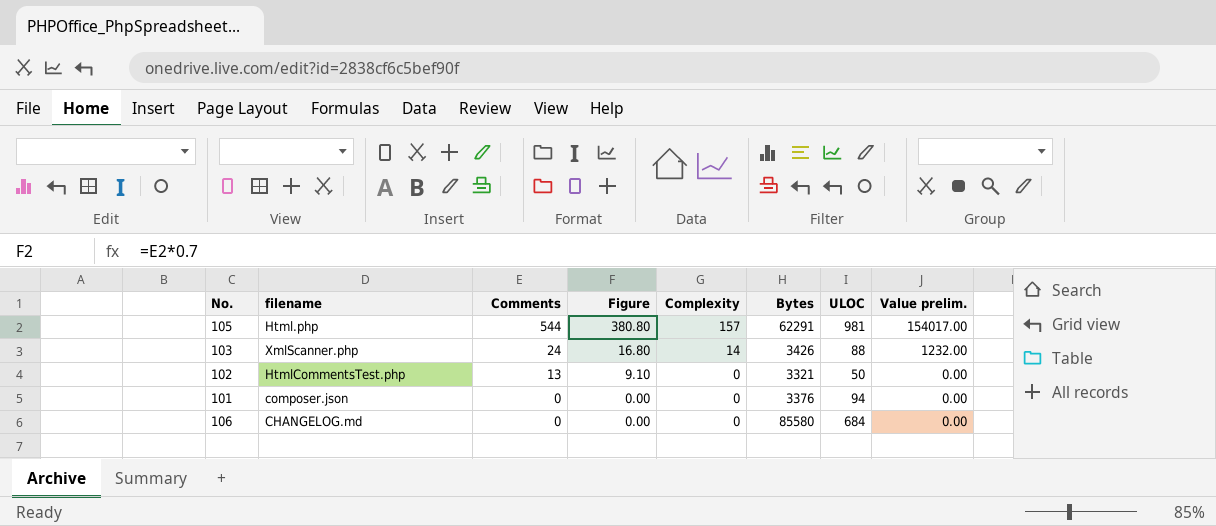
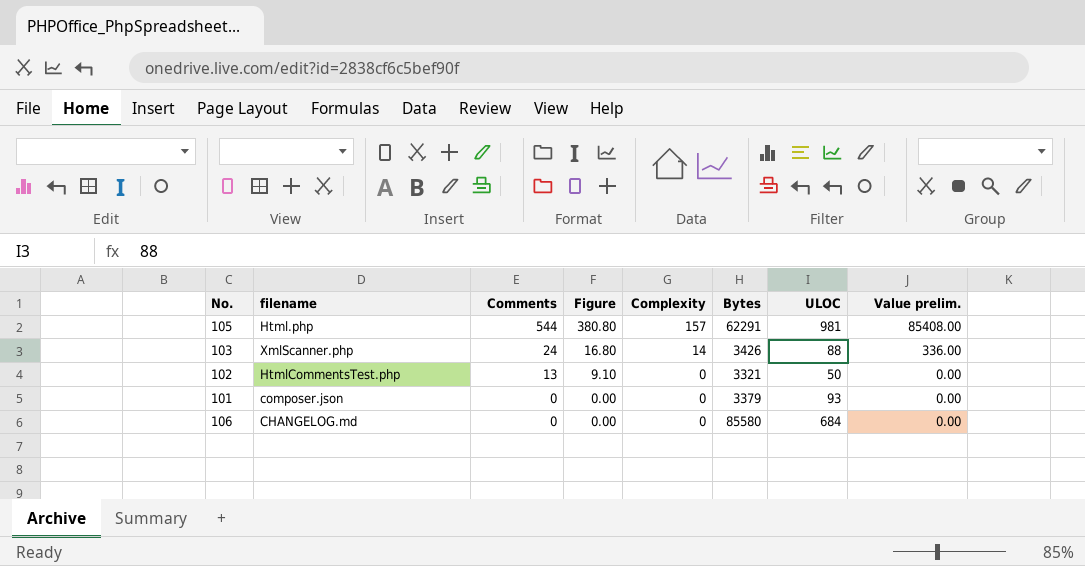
column Value prelim. | formula: [Complexity] * [ULOC] -> [Comments] * [Complexity]
101 | Bytes: 3376 -> 3379
101 | ULOC: 94 -> 93

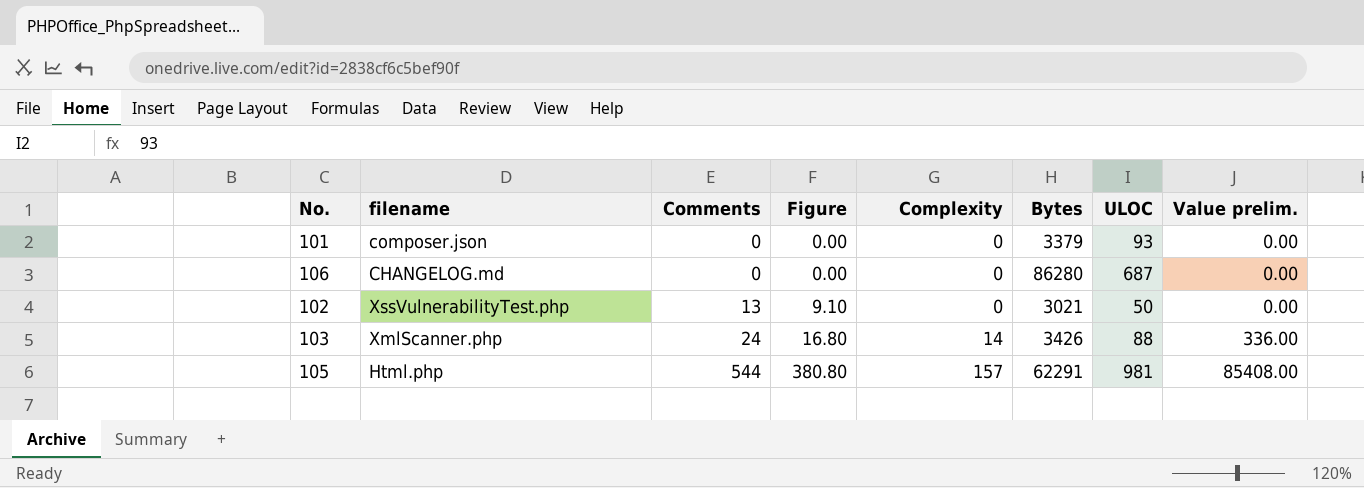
row order: Comments descending -> Comments ascending
106 | Bytes: 85580 -> 86280
106 | ULOC: 684 -> 687
102 | filename: HtmlCommentsTest.php -> XssVulnerabilityTest.php
102 | Bytes: 3321 -> 3021

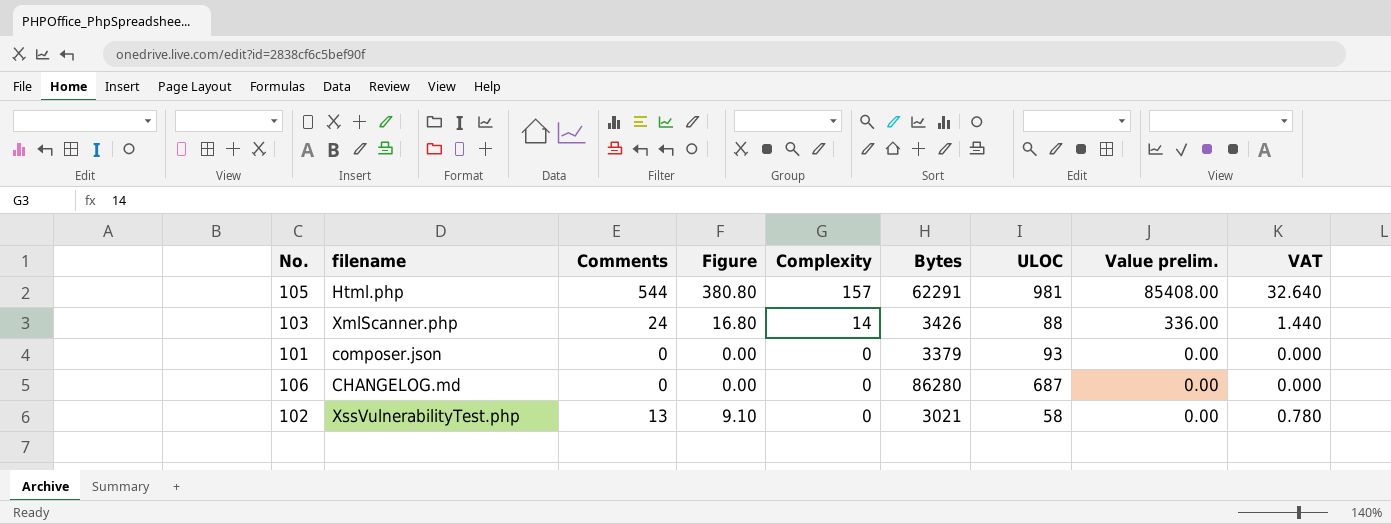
row order: Comments ascending -> Complexity descending
column VAT | formula: none -> [Comments] * 0.06
102 | ULOC: 50 -> 58

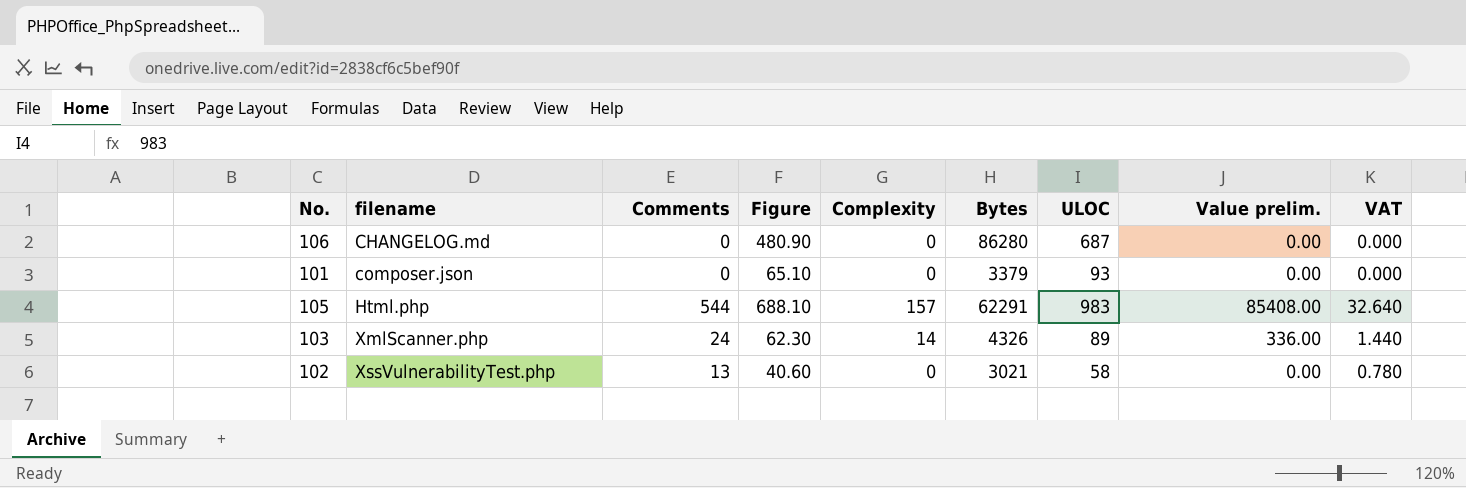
row order: Complexity descending -> filename ascending
column Figure | formula: [Comments] * 0.7 -> [ULOC] * 0.7
105 | ULOC: 981 -> 983
103 | Bytes: 3426 -> 4326
103 | ULOC: 88 -> 89

